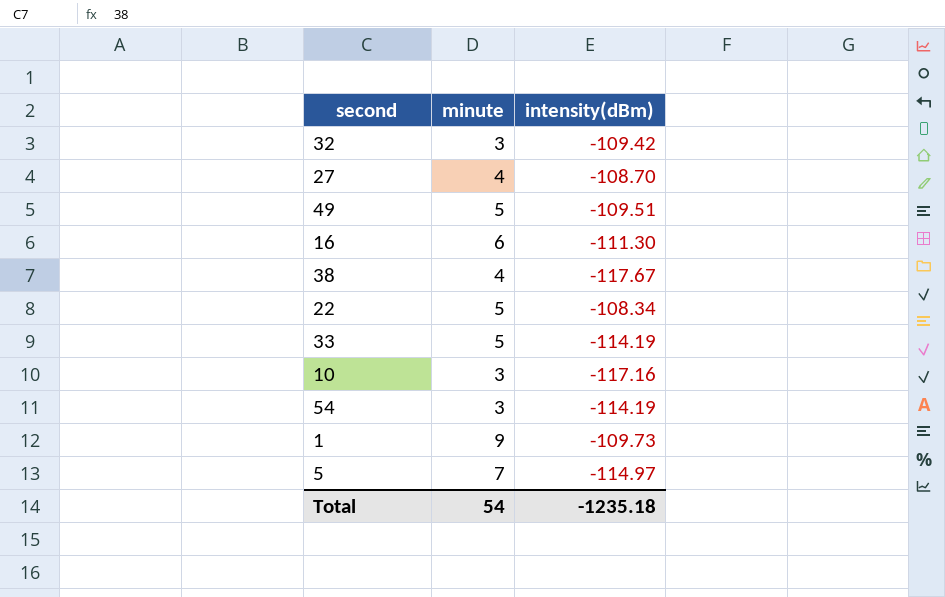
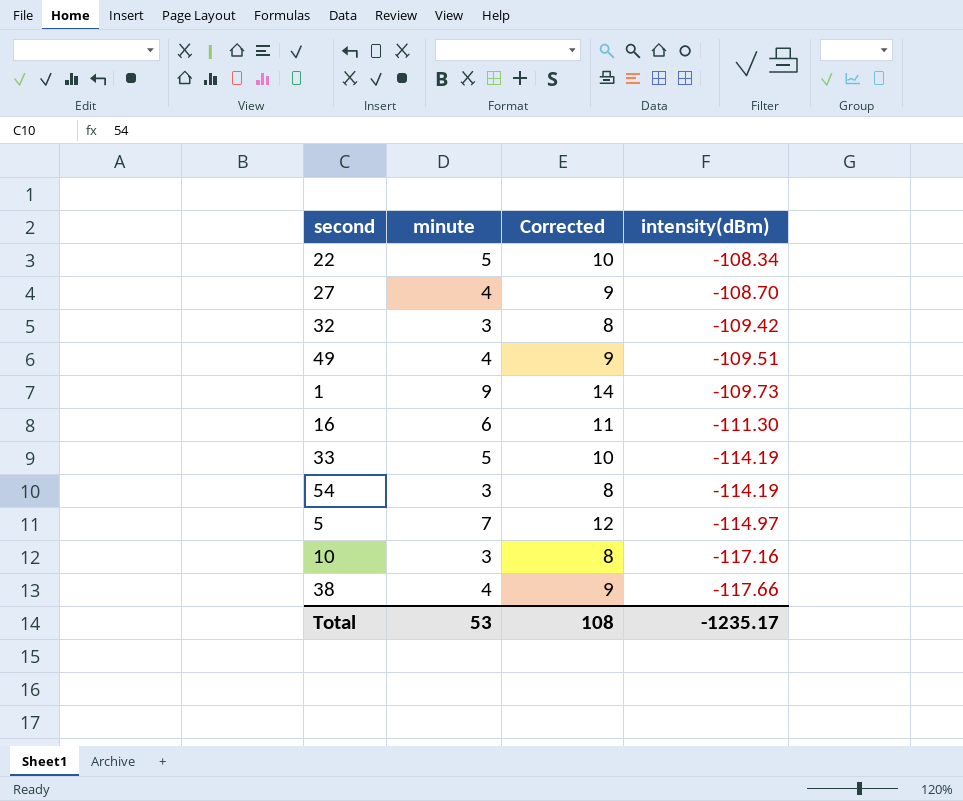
row order: none -> intensity(dBm) descending
column Corrected | formula: none -> [minute] + 5
49 | minute: 5 -> 4
38 | intensity(dBm): -117.67 -> -117.66
Total | minute: 54 -> 53
Total | intensity(dBm): -1235.18 -> -1235.17

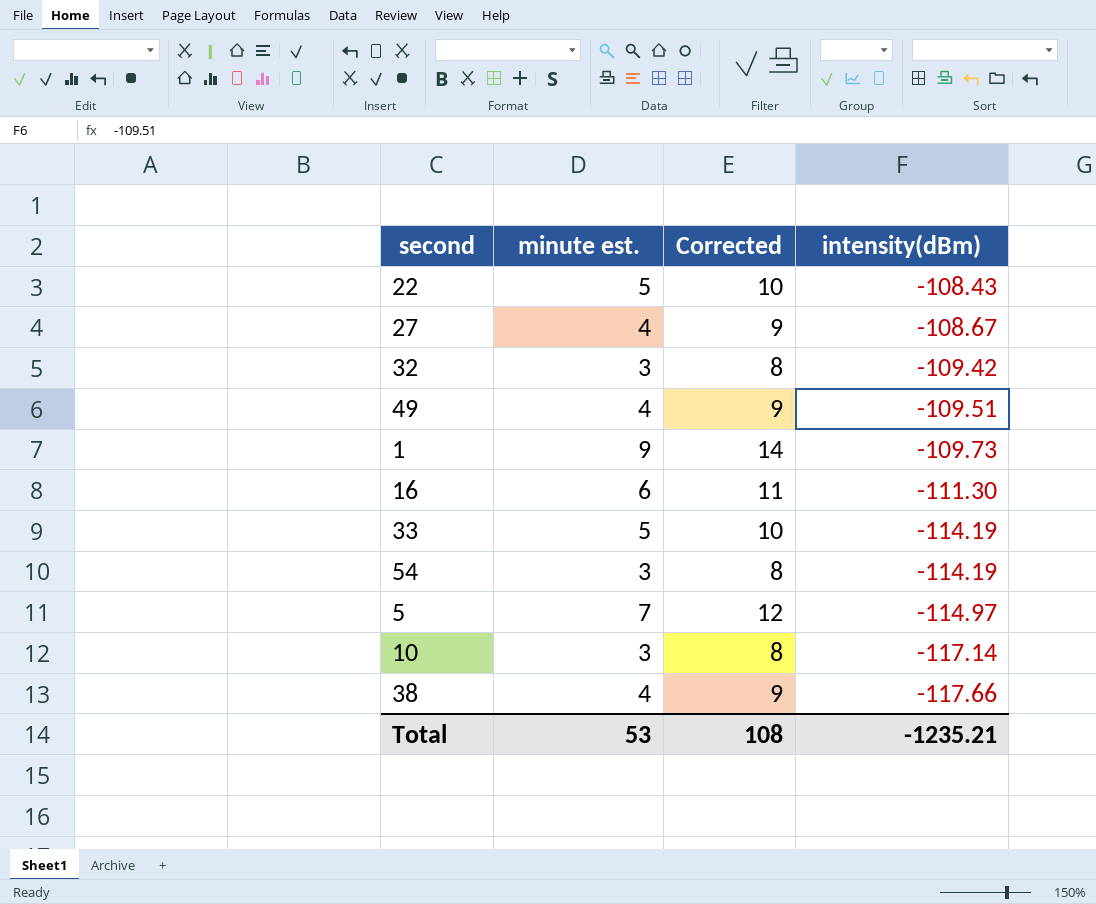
column name: minute -> minute est.
22 | intensity(dBm): -108.34 -> -108.43
27 | intensity(dBm): -108.70 -> -108.67
10 | intensity(dBm): -117.16 -> -117.14
Total | intensity(dBm): -1235.17 -> -1235.21

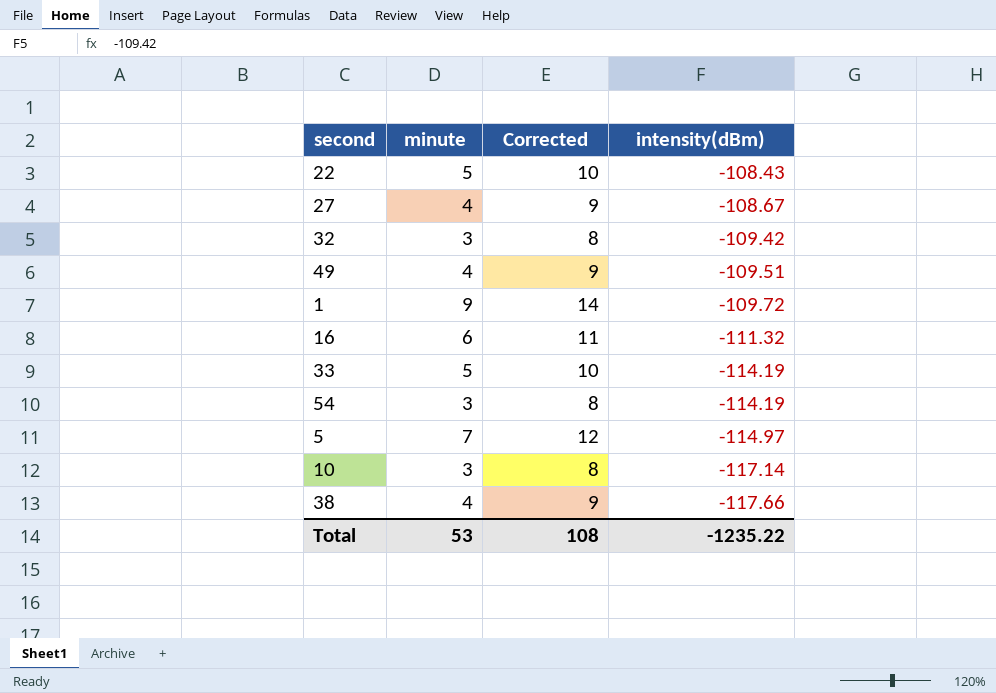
column name: minute est. -> minute
1 | intensity(dBm): -109.73 -> -109.72
16 | intensity(dBm): -111.30 -> -111.32
Total | intensity(dBm): -1235.21 -> -1235.22

